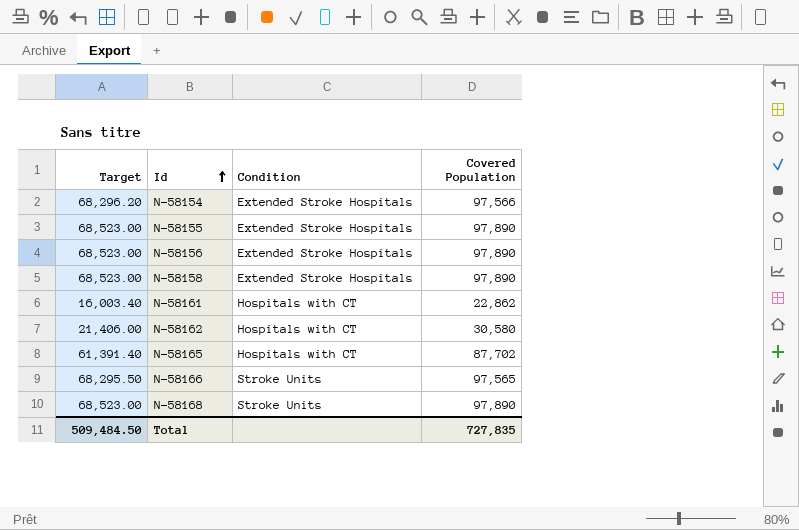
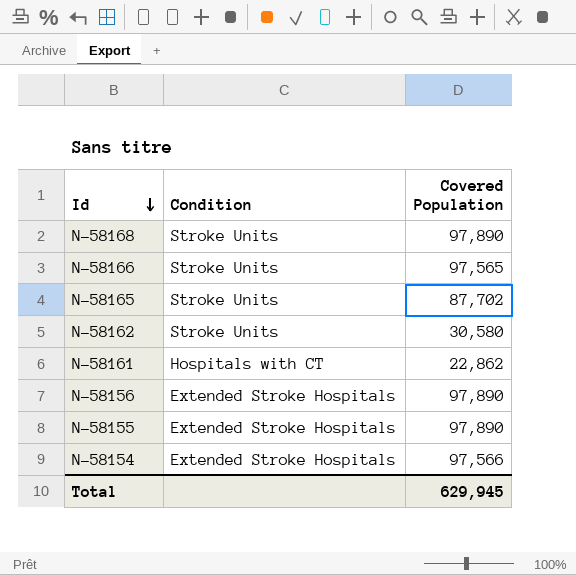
row order: Id ascending -> Id descending
column Target | formula: [Covered Population] * 0.7 -> none
row N-58158: 68,523.00 | Extended Stroke Hospitals | 97,890 -> none
N-58165 | Condition: Hospitals with CT -> Stroke Units
N-58162 | Condition: Hospitals with CT -> Stroke Units
Total | Covered Population: 727,835 -> 629,945

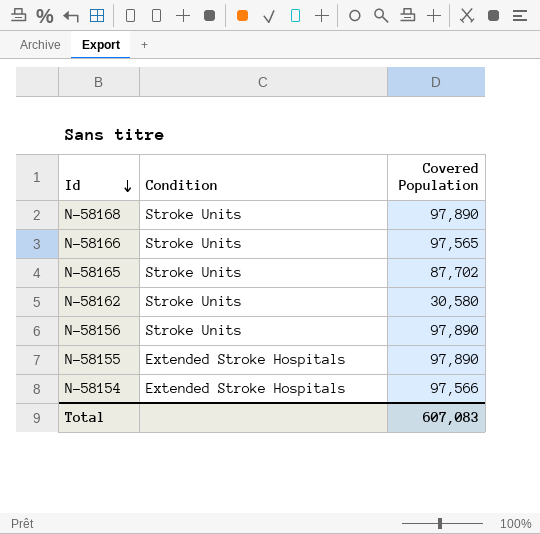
row N-58161: Hospitals with CT | 22,862 -> none
N-58156 | Condition: Extended Stroke Hospitals -> Stroke Units
Total | Covered Population: 629,945 -> 607,083

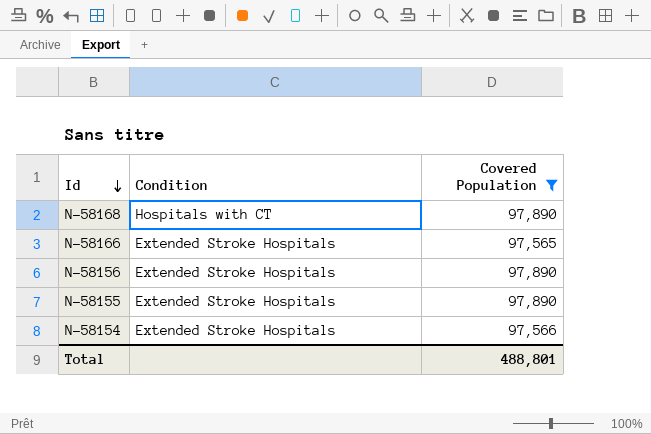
filter: none -> Covered Population >= 97,565
N-58168 | Condition: Stroke Units -> Hospitals with CT
N-58166 | Condition: Stroke Units -> Extended Stroke Hospitals
N-58156 | Condition: Stroke Units -> Extended Stroke Hospitals
Total | Covered Population: 607,083 -> 488,801

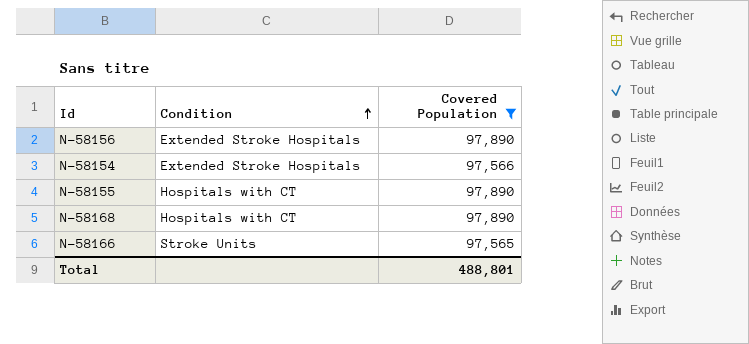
row order: Id descending -> Condition ascending
N-58155 | Condition: Extended Stroke Hospitals -> Hospitals with CT
N-58166 | Condition: Extended Stroke Hospitals -> Stroke Units

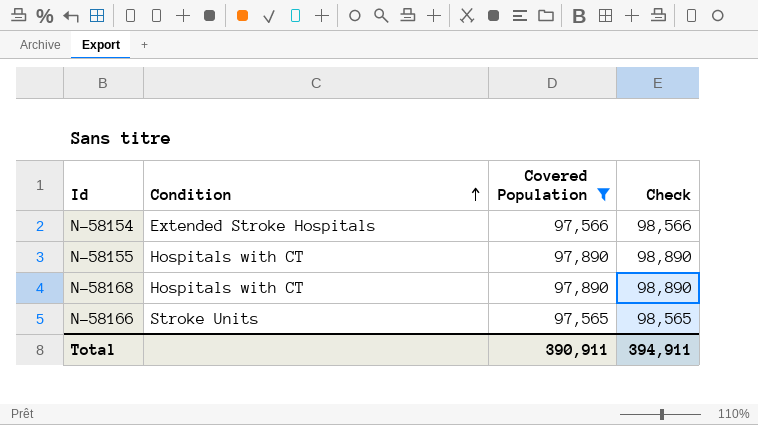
column Check | formula: none -> [Covered Population] + 1000
row N-58156: Extended Stroke Hospitals | 97,890 -> none
Total | Covered Population: 488,801 -> 390,911

